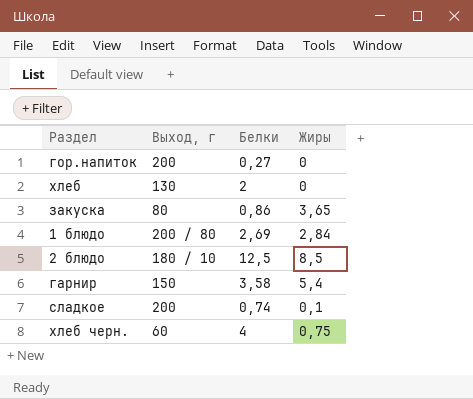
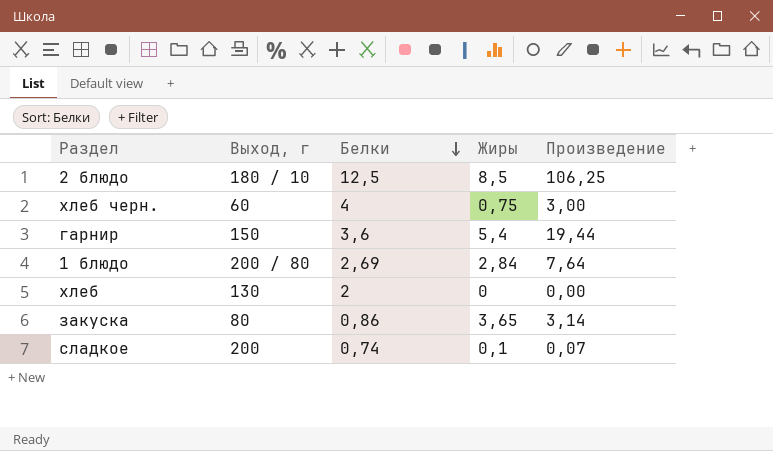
row order: none -> Белки descending
column Произведение | formula: none -> [Белки] * [Жиры]
row гор.напиток: 200 | 0,27 | 0 -> none
гарнир | Белки: 3,58 -> 3,6

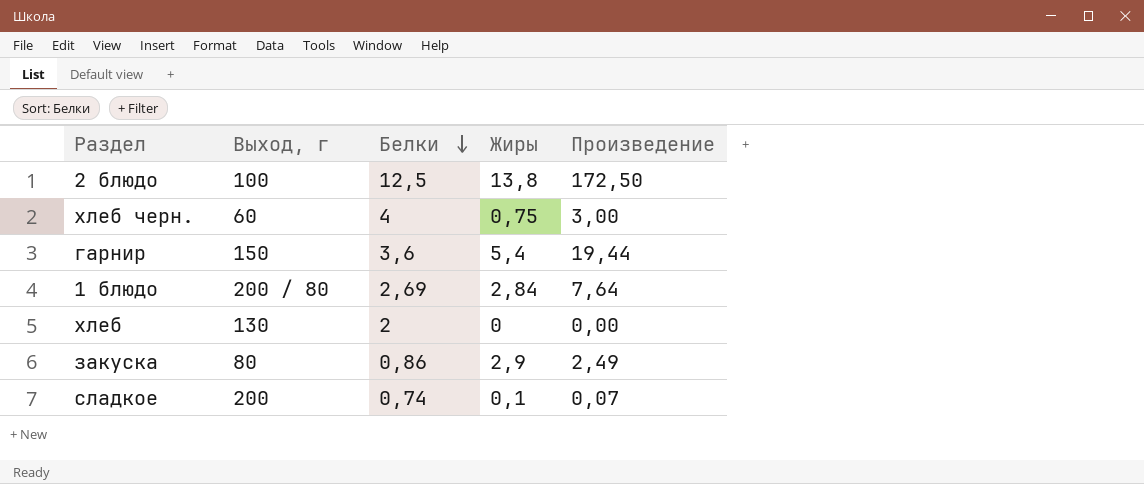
2 блюдо | Выход, г: 180 / 10 -> 100
2 блюдо | Жиры: 8,5 -> 13,8
2 блюдо | Произведение: 106,25 -> 172,50
закуска | Жиры: 3,65 -> 2,9
закуска | Произведение: 3,14 -> 2,49

